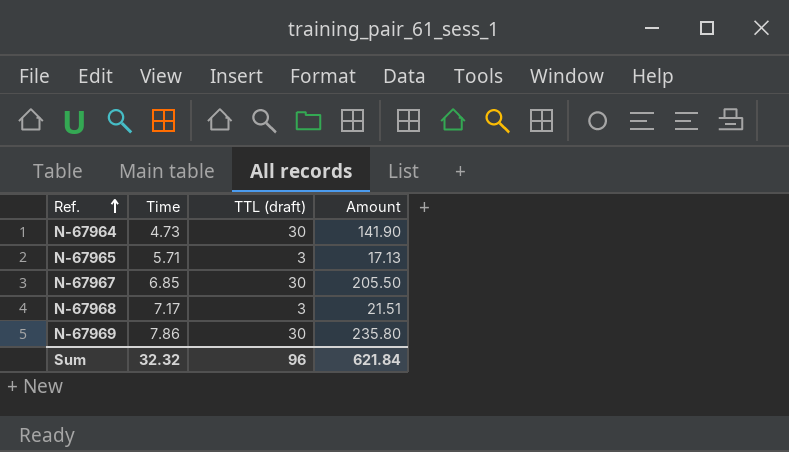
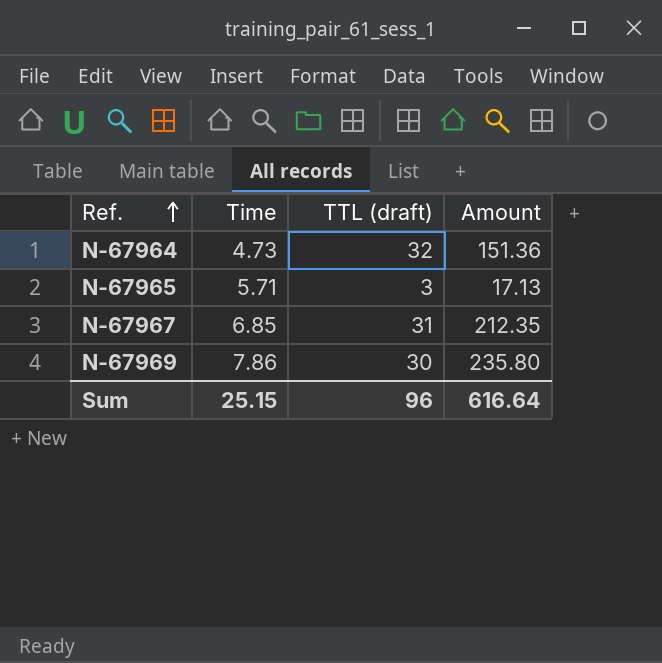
row N-67968: 7.17 | 3 | 21.51 -> none
N-67964 | TTL (draft): 30 -> 32
N-67964 | Amount: 141.90 -> 151.36
N-67967 | TTL (draft): 30 -> 31
N-67967 | Amount: 205.50 -> 212.35
Sum | Time: 32.32 -> 25.15
Sum | Amount: 621.84 -> 616.64

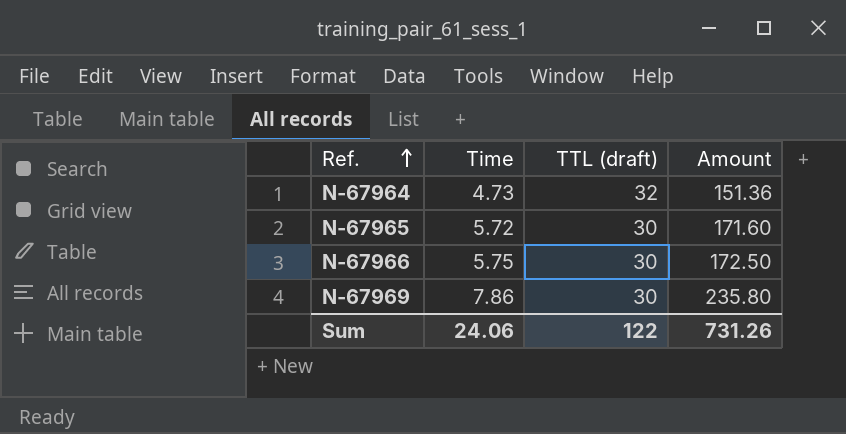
row N-67967: 6.85 | 31 | 212.35 -> none
N-67965 | Time: 5.71 -> 5.72
N-67965 | TTL (draft): 3 -> 30
N-67965 | Amount: 17.13 -> 171.60
row N-67966: none -> 5.75 | 30 | 172.50
Sum | Time: 25.15 -> 24.06
Sum | TTL (draft): 96 -> 122
Sum | Amount: 616.64 -> 731.26

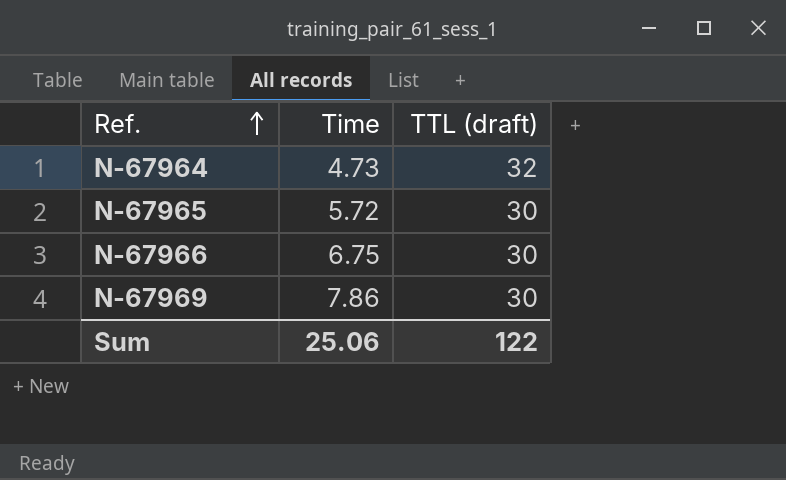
column Amount | formula: [Time] * [TTL (draft)] -> none
N-67966 | Time: 5.75 -> 6.75
Sum | Time: 24.06 -> 25.06

